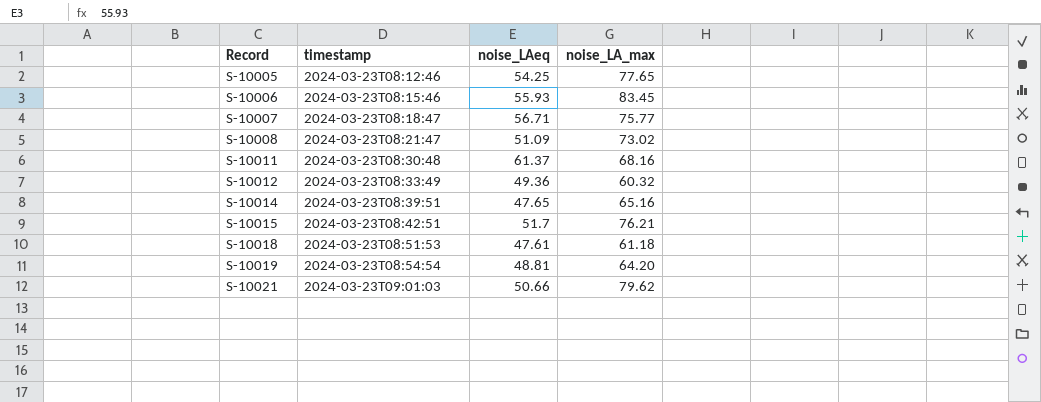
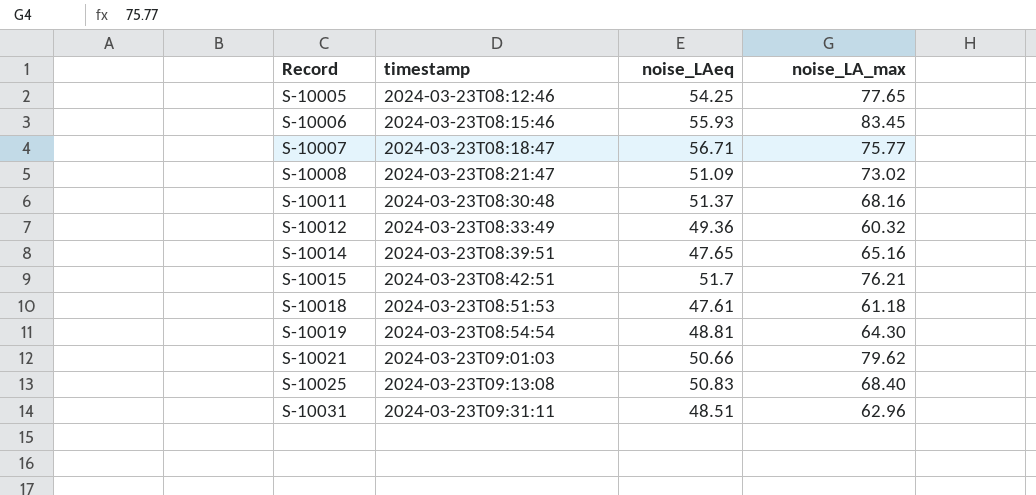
S-10011 | noise_LAeq: 61.37 -> 51.37
S-10019 | noise_LA_max: 64.20 -> 64.30
row S-10025: none -> 2024-03-23T09:13:08 | 50.83 | 68.40
row S-10031: none -> 2024-03-23T09:31:11 | 48.51 | 62.96

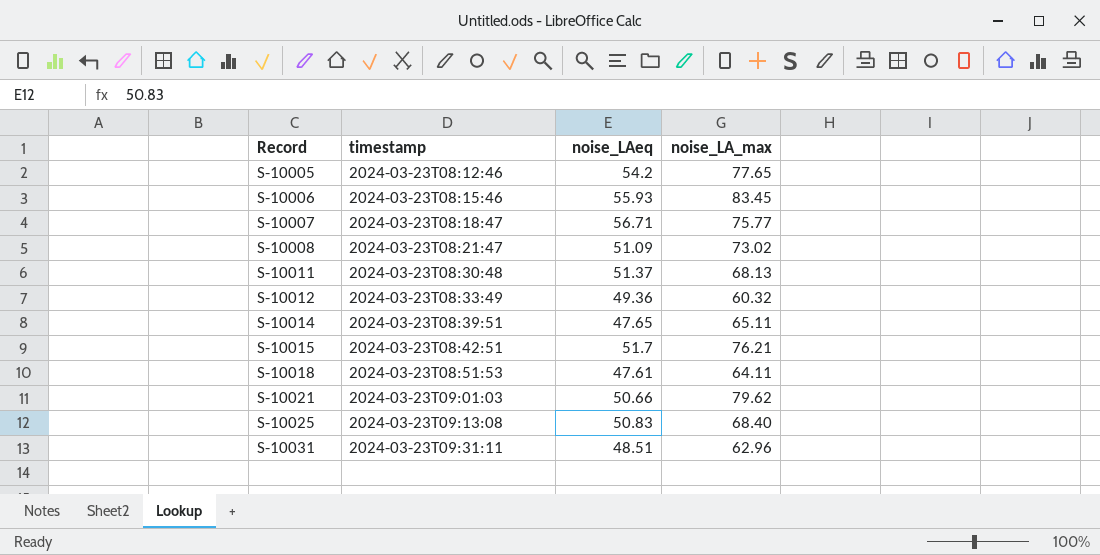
row S-10019: 2024-03-23T08:54:54 | 48.81 | 64.30 -> none
S-10005 | noise_LAeq: 54.25 -> 54.2
S-10011 | noise_LA_max: 68.16 -> 68.13
S-10014 | noise_LA_max: 65.16 -> 65.11
S-10018 | noise_LA_max: 61.18 -> 64.11

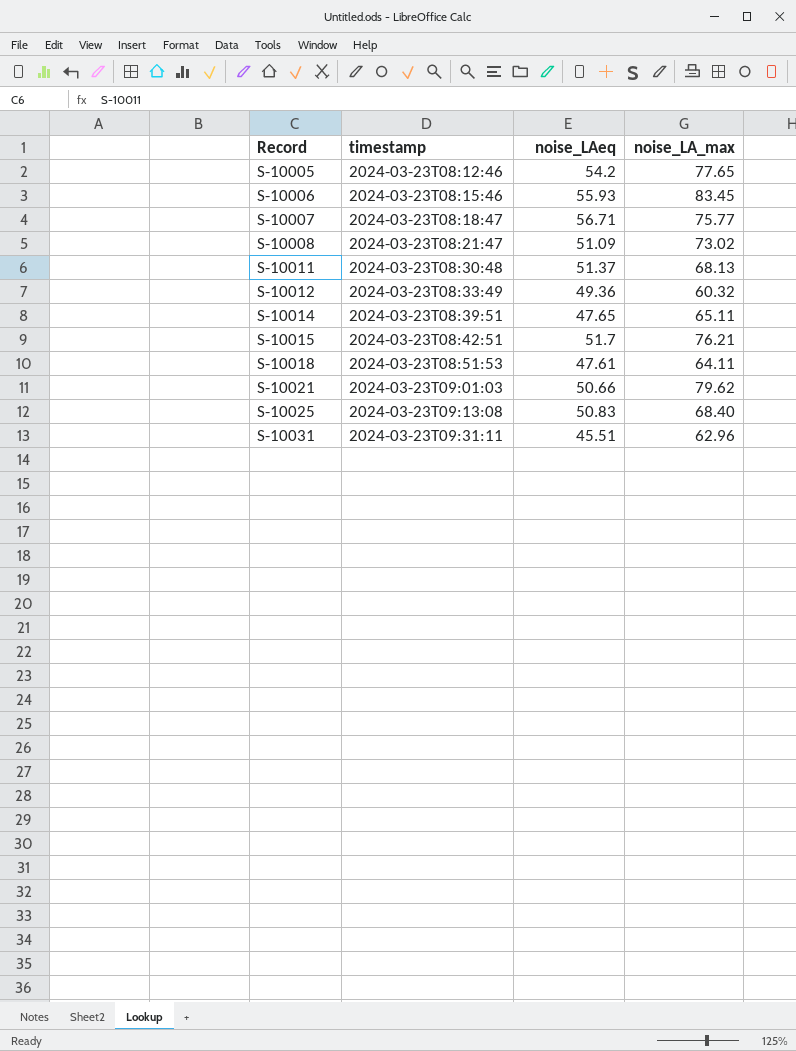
S-10031 | noise_LAeq: 48.51 -> 45.51

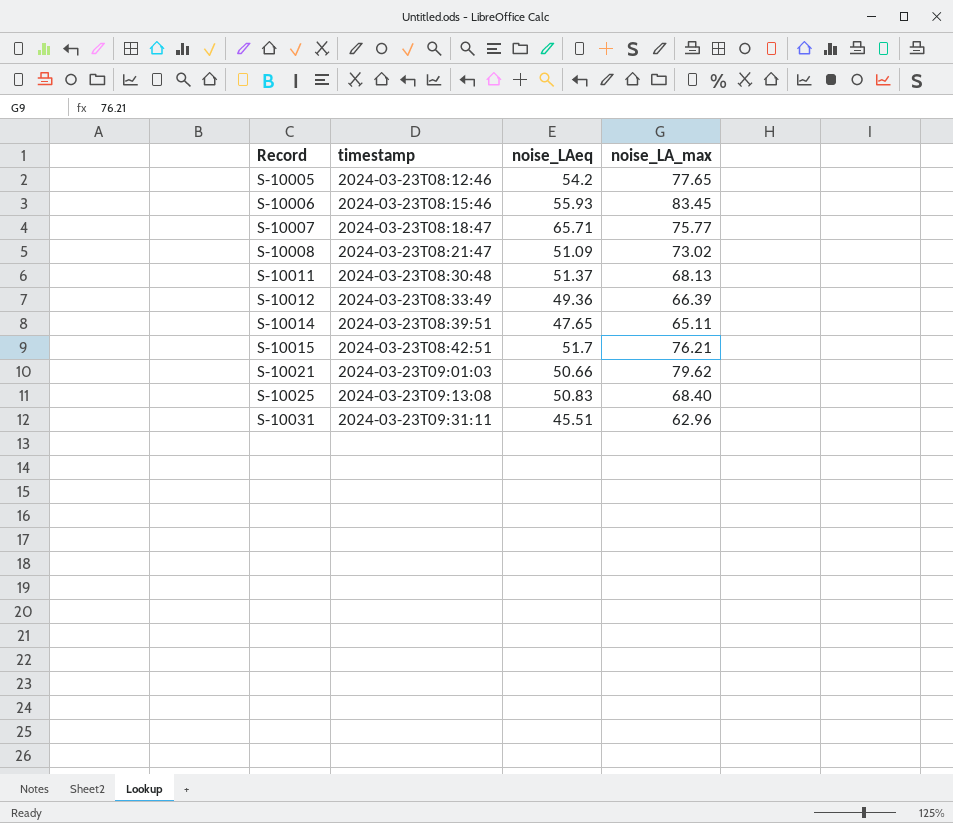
row S-10018: 2024-03-23T08:51:53 | 47.61 | 64.11 -> none
S-10007 | noise_LAeq: 56.71 -> 65.71
S-10012 | noise_LA_max: 60.32 -> 66.39

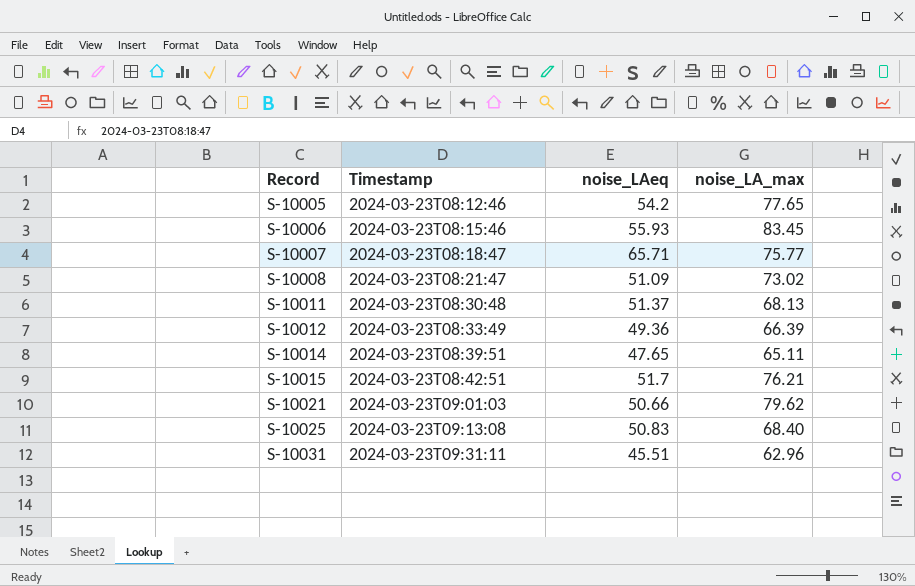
column name: timestamp -> Timestamp

